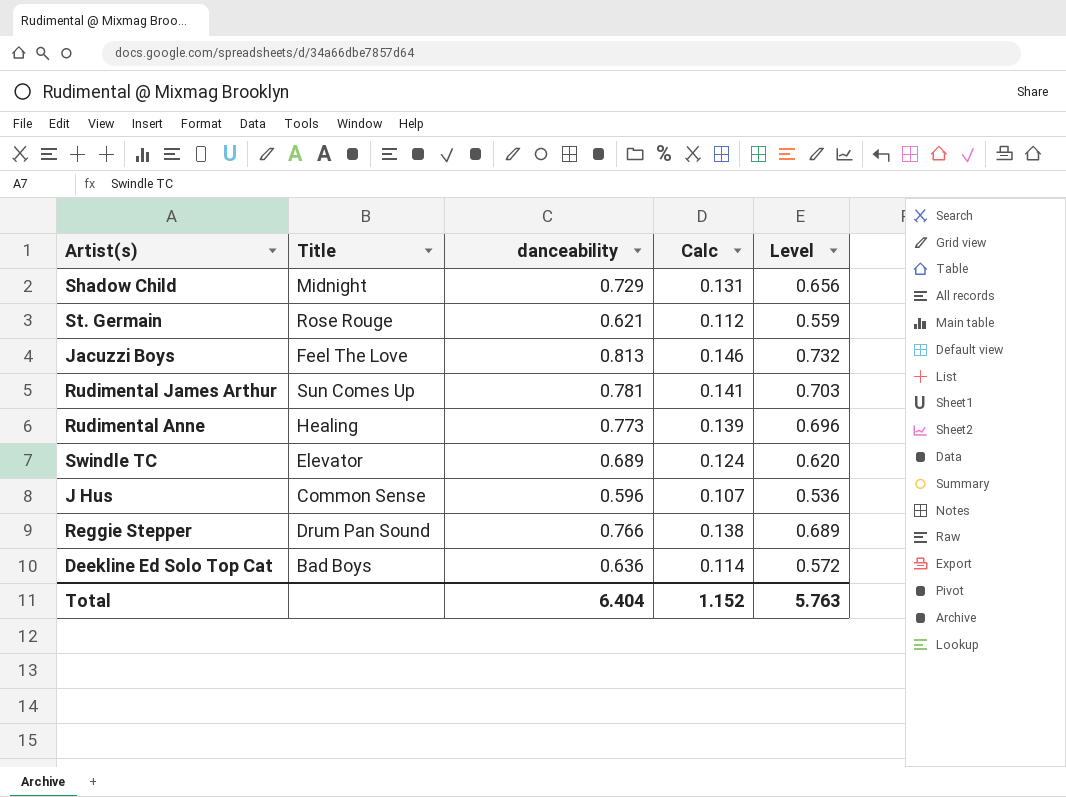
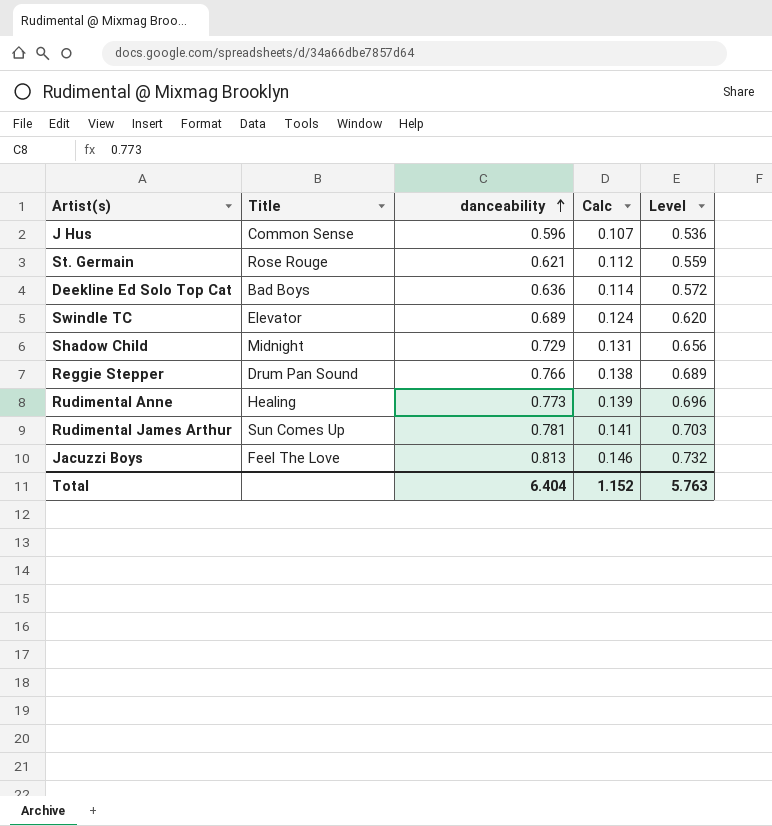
row order: none -> danceability ascending

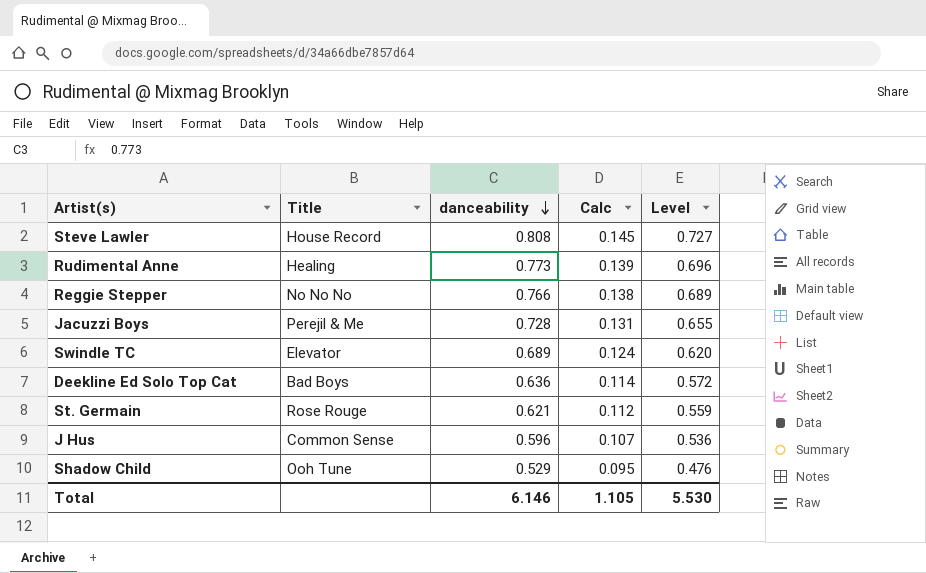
row order: danceability ascending -> danceability descending
row Rudimental James Arthur: Sun Comes Up | 0.781 | 0.141 | 0.703 -> none
row Steve Lawler: none -> House Record | 0.808 | 0.145 | 0.727
Reggie Stepper | Title: Drum Pan Sound -> No No No
Jacuzzi Boys | Title: Feel The Love -> Perejil & Me
Jacuzzi Boys | danceability: 0.813 -> 0.728
Jacuzzi Boys | Calc: 0.146 -> 0.131
Jacuzzi Boys | Level: 0.732 -> 0.655
Shadow Child | Title: Midnight -> Ooh Tune
Shadow Child | danceability: 0.729 -> 0.529
Shadow Child | Calc: 0.131 -> 0.095
Shadow Child | Level: 0.656 -> 0.476
Total | danceability: 6.404 -> 6.146
Total | Calc: 1.152 -> 1.105
Total | Level: 5.763 -> 5.530

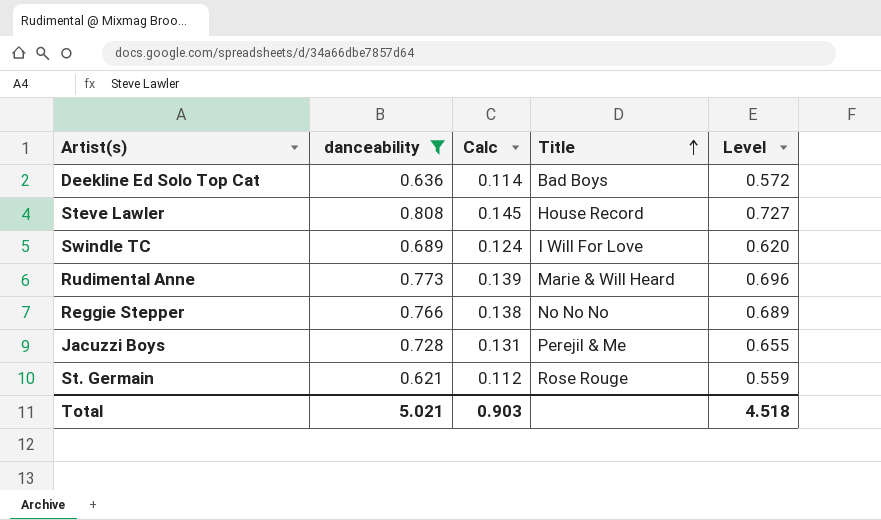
filter: none -> danceability >= 0.621
row order: danceability descending -> Title ascending
column Title | position: 2 -> 4
Swindle TC | Title: Elevator -> I Will For Love
Rudimental Anne | Title: Healing -> Marie & Will Heard
Total | danceability: 6.146 -> 5.021
Total | Calc: 1.105 -> 0.903
Total | Level: 5.530 -> 4.518

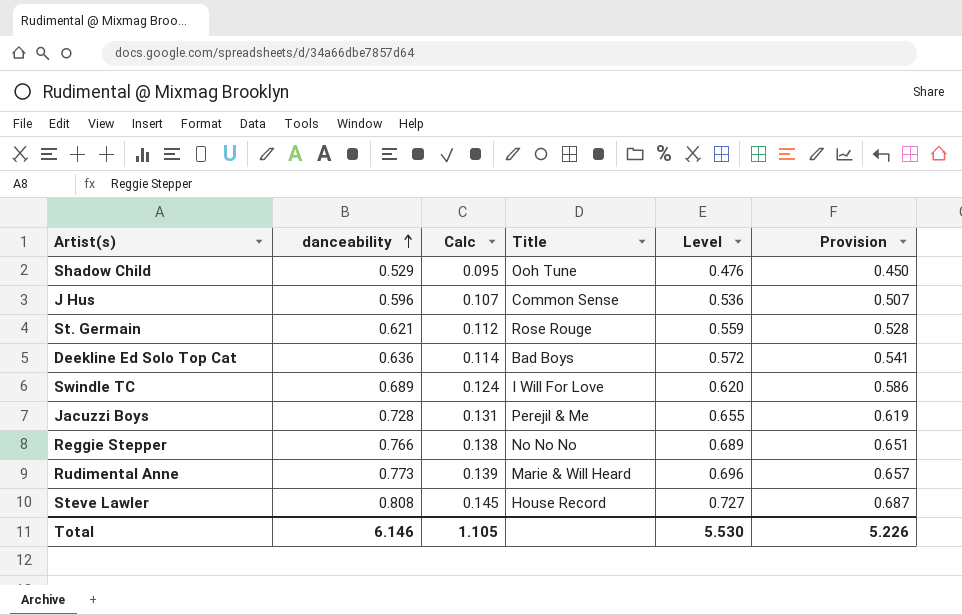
filter: danceability >= 0.621 -> none
row order: Title ascending -> danceability ascending
column Provision | formula: none -> [danceability] * 0.85
Total | danceability: 5.021 -> 6.146
Total | Calc: 0.903 -> 1.105
Total | Level: 4.518 -> 5.530

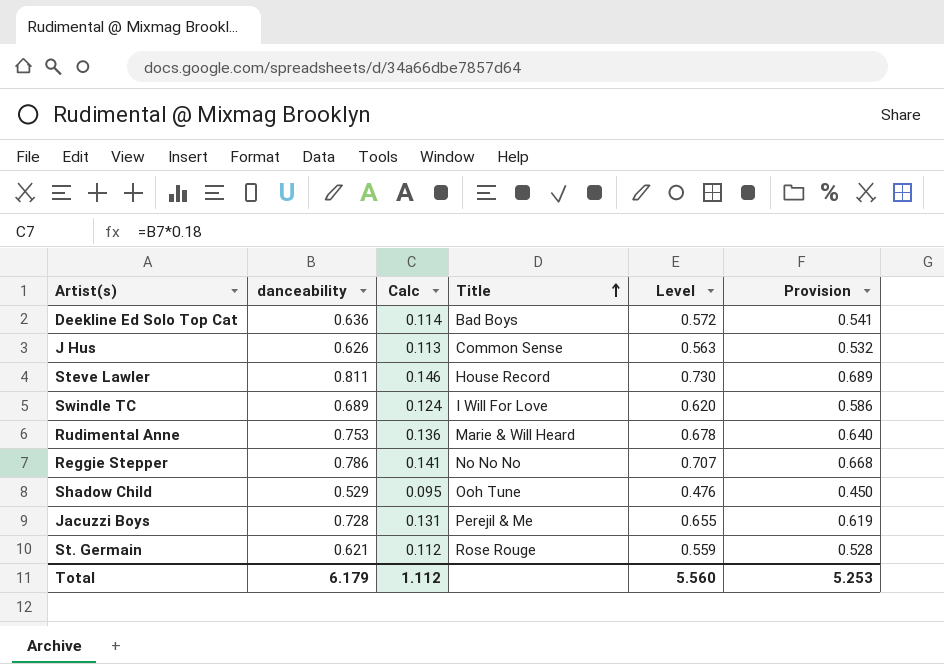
row order: danceability ascending -> Title ascending
J Hus | danceability: 0.596 -> 0.626
J Hus | Calc: 0.107 -> 0.113
J Hus | Level: 0.536 -> 0.563
J Hus | Provision: 0.507 -> 0.532
Steve Lawler | danceability: 0.808 -> 0.811
Steve Lawler | Calc: 0.145 -> 0.146
Steve Lawler | Level: 0.727 -> 0.730
Steve Lawler | Provision: 0.687 -> 0.689
Rudimental Anne | danceability: 0.773 -> 0.753
Rudimental Anne | Calc: 0.139 -> 0.136
Rudimental Anne | Level: 0.696 -> 0.678
Rudimental Anne | Provision: 0.657 -> 0.640
Reggie Stepper | danceability: 0.766 -> 0.786
Reggie Stepper | Calc: 0.138 -> 0.141
Reggie Stepper | Level: 0.689 -> 0.707
Reggie Stepper | Provision: 0.651 -> 0.668
Total | danceability: 6.146 -> 6.179
Total | Calc: 1.105 -> 1.112
Total | Level: 5.530 -> 5.560
Total | Provision: 5.226 -> 5.253

